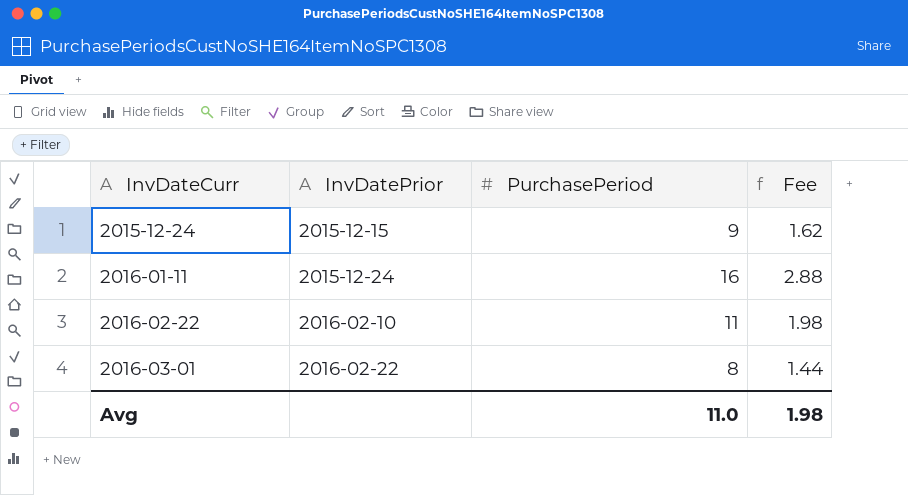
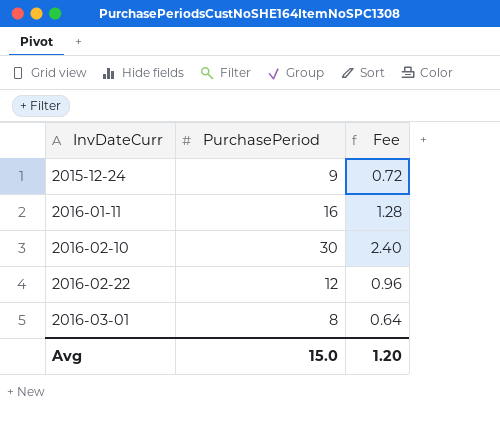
column InvDatePrior | position: 2 -> none
column Fee | formula: [PurchasePeriod] * 0.18 -> [PurchasePeriod] * 0.08
row 2016-02-10: none -> 30 | 2.40
2016-02-22 | PurchasePeriod: 11 -> 12
Avg | PurchasePeriod: 11.0 -> 15.0
Avg | Fee: 1.98 -> 1.20

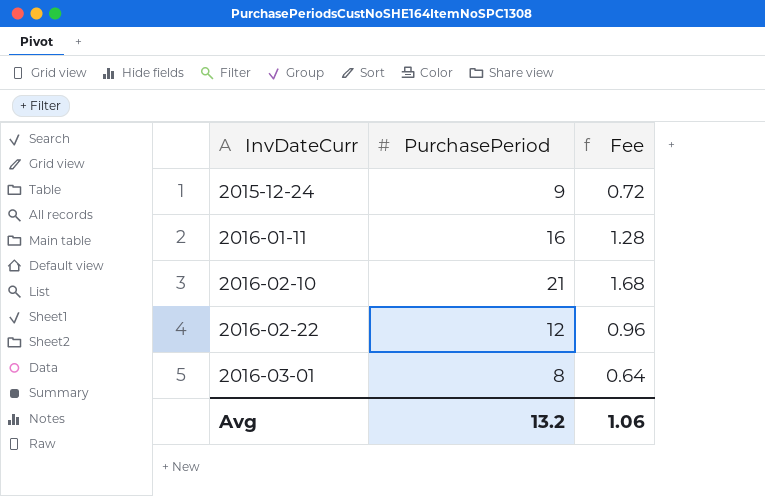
2016-02-10 | PurchasePeriod: 30 -> 21
2016-02-10 | Fee: 2.40 -> 1.68
Avg | PurchasePeriod: 15.0 -> 13.2
Avg | Fee: 1.20 -> 1.06

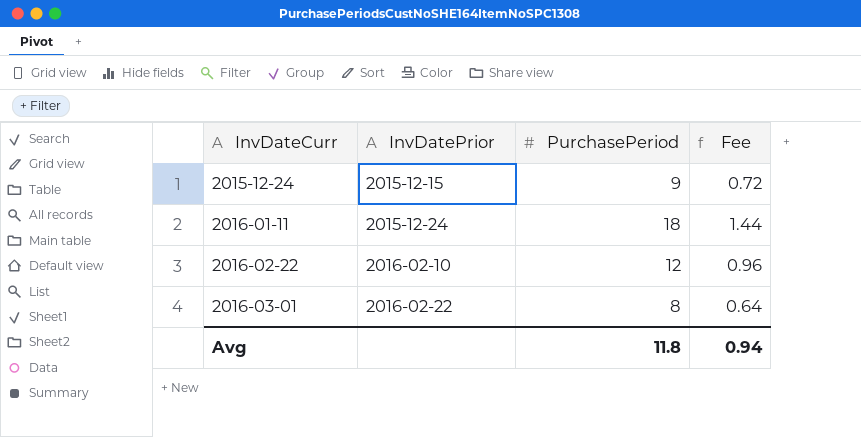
column InvDatePrior | position: none -> 2
row 2016-02-10: 21 | 1.68 -> none
2016-01-11 | PurchasePeriod: 16 -> 18
2016-01-11 | Fee: 1.28 -> 1.44
Avg | PurchasePeriod: 13.2 -> 11.8
Avg | Fee: 1.06 -> 0.94

